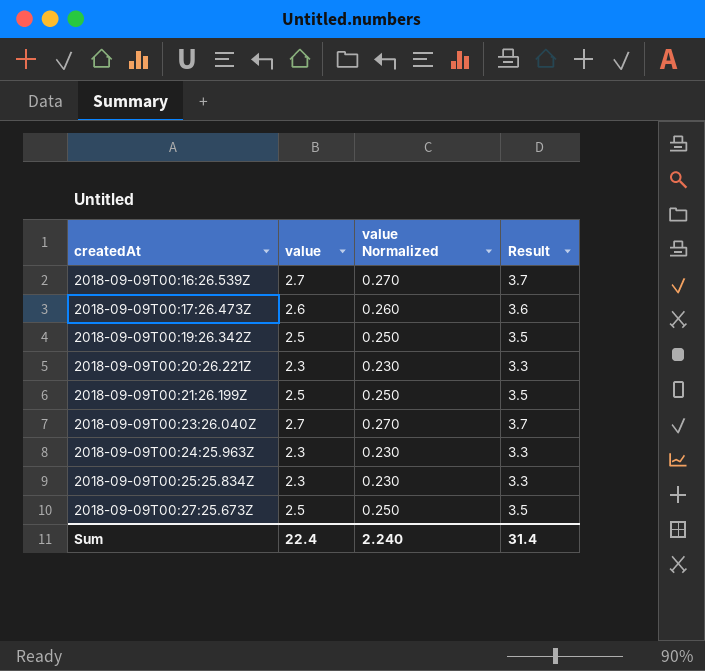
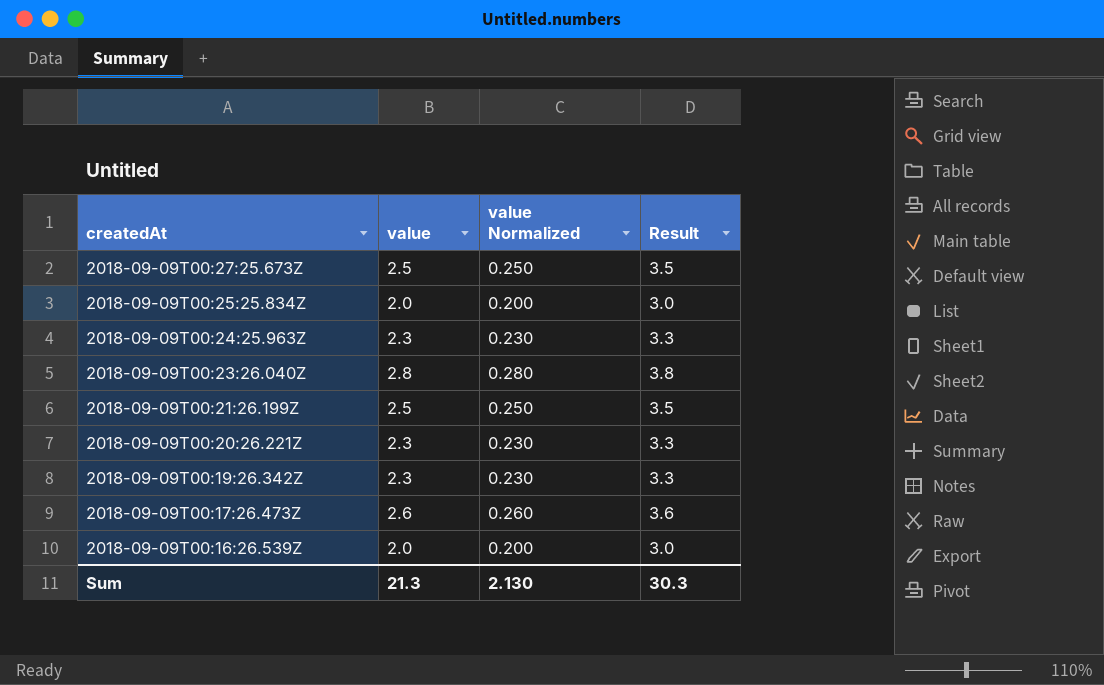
row order: createdAt ascending -> createdAt descending
2018-09-09T00:25:25.834Z | value: 2.3 -> 2.0
2018-09-09T00:25:25.834Z | value Normalized: 0.230 -> 0.200
2018-09-09T00:25:25.834Z | Result: 3.3 -> 3.0
2018-09-09T00:23:26.040Z | value: 2.7 -> 2.8
2018-09-09T00:23:26.040Z | value Normalized: 0.270 -> 0.280
2018-09-09T00:23:26.040Z | Result: 3.7 -> 3.8
2018-09-09T00:19:26.342Z | value: 2.5 -> 2.3
2018-09-09T00:19:26.342Z | value Normalized: 0.250 -> 0.230
2018-09-09T00:19:26.342Z | Result: 3.5 -> 3.3
2018-09-09T00:16:26.539Z | value: 2.7 -> 2.0
2018-09-09T00:16:26.539Z | value Normalized: 0.270 -> 0.200
2018-09-09T00:16:26.539Z | Result: 3.7 -> 3.0
Sum | value: 22.4 -> 21.3
Sum | value Normalized: 2.240 -> 2.130
Sum | Result: 31.4 -> 30.3

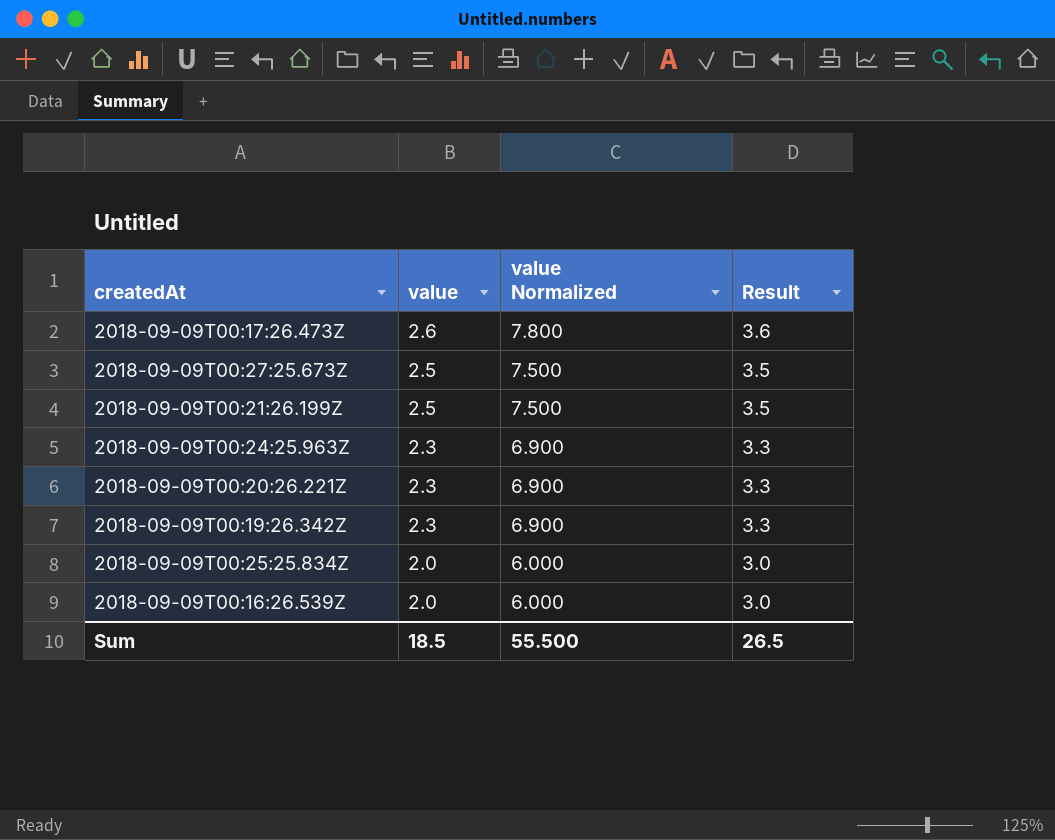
row order: createdAt descending -> value descending
column value Normalized | formula: [value] * 0.1 -> [value] * 3
row 2018-09-09T00:23:26.040Z: 2.8 | 0.280 | 3.8 -> none
Sum | value: 21.3 -> 18.5
Sum | value Normalized: 2.130 -> 55.500
Sum | Result: 30.3 -> 26.5

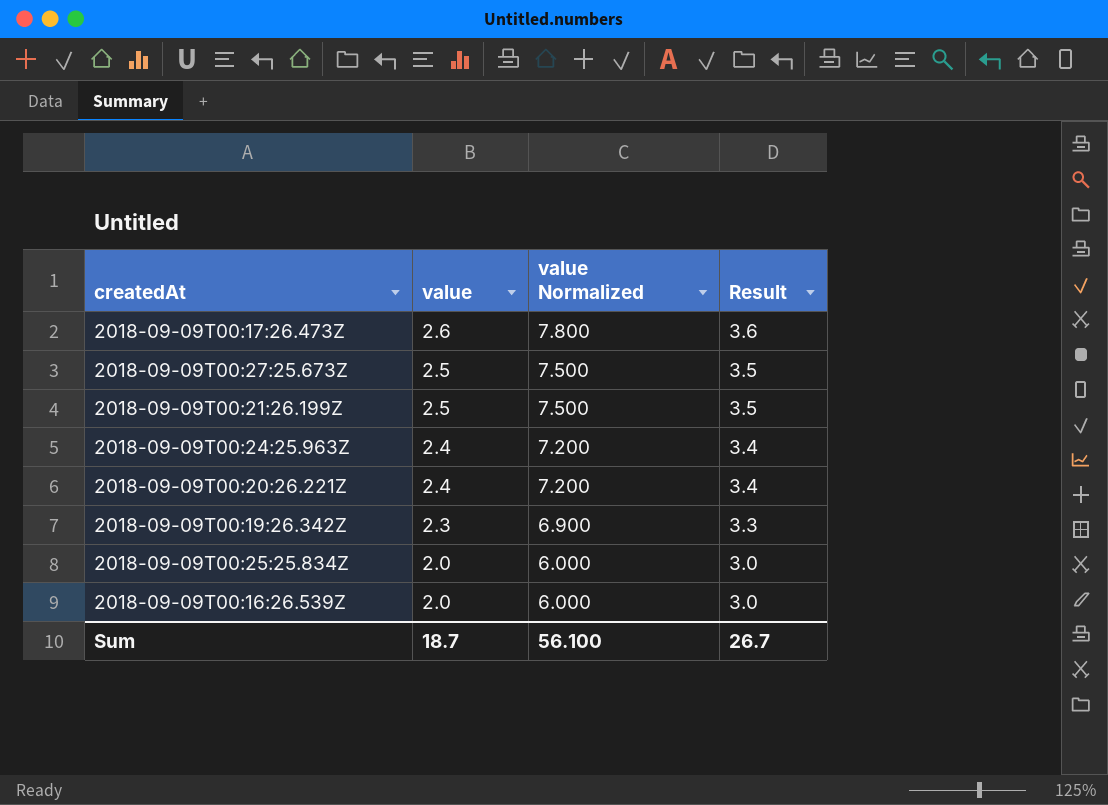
2018-09-09T00:24:25.963Z | value: 2.3 -> 2.4
2018-09-09T00:24:25.963Z | value Normalized: 6.900 -> 7.200
2018-09-09T00:24:25.963Z | Result: 3.3 -> 3.4
2018-09-09T00:20:26.221Z | value: 2.3 -> 2.4
2018-09-09T00:20:26.221Z | value Normalized: 6.900 -> 7.200
2018-09-09T00:20:26.221Z | Result: 3.3 -> 3.4
Sum | value: 18.5 -> 18.7
Sum | value Normalized: 55.500 -> 56.100
Sum | Result: 26.5 -> 26.7

